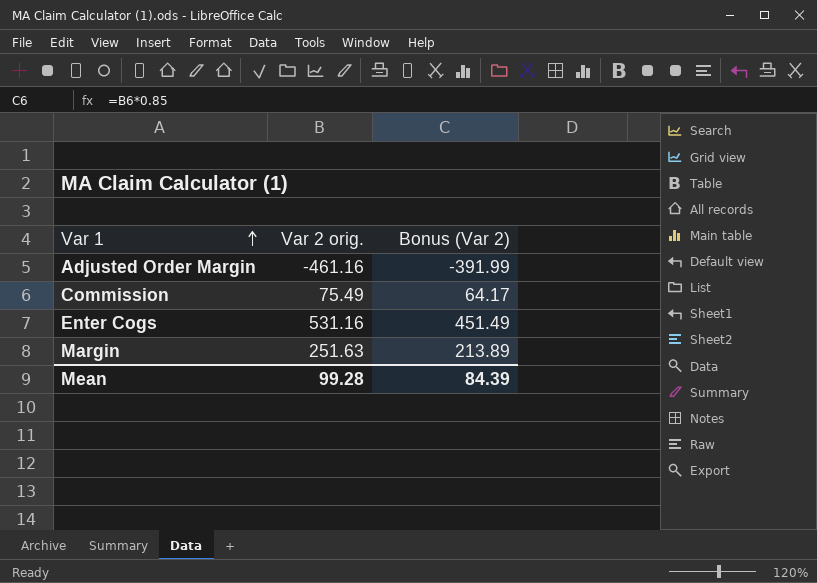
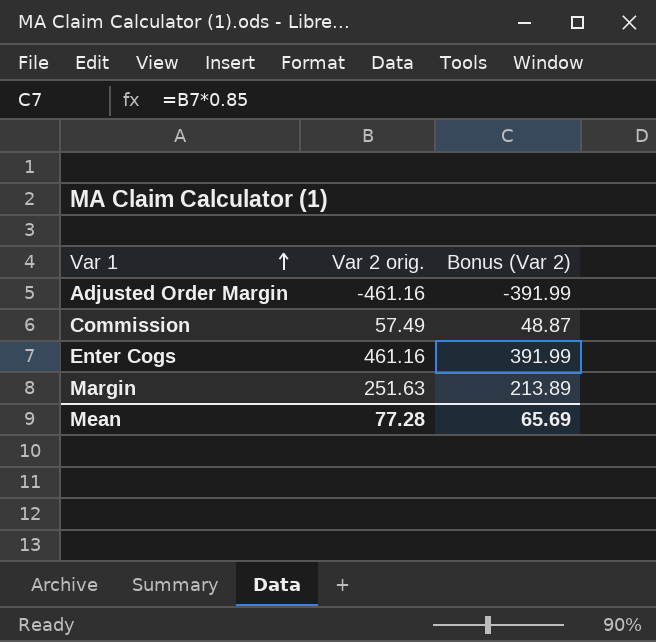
Commission | Var 2 orig.: 75.49 -> 57.49
Commission | Bonus (Var 2): 64.17 -> 48.87
Enter Cogs | Var 2 orig.: 531.16 -> 461.16
Enter Cogs | Bonus (Var 2): 451.49 -> 391.99
Mean | Var 2 orig.: 99.28 -> 77.28
Mean | Bonus (Var 2): 84.39 -> 65.69

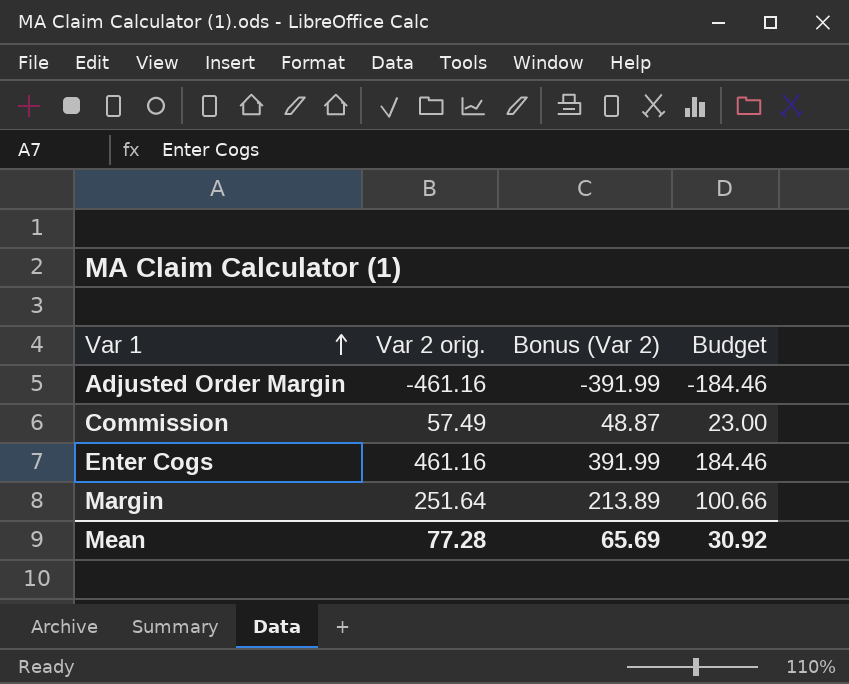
column Budget | formula: none -> [Var 2 orig.] * 0.4
Margin | Var 2 orig.: 251.63 -> 251.64

